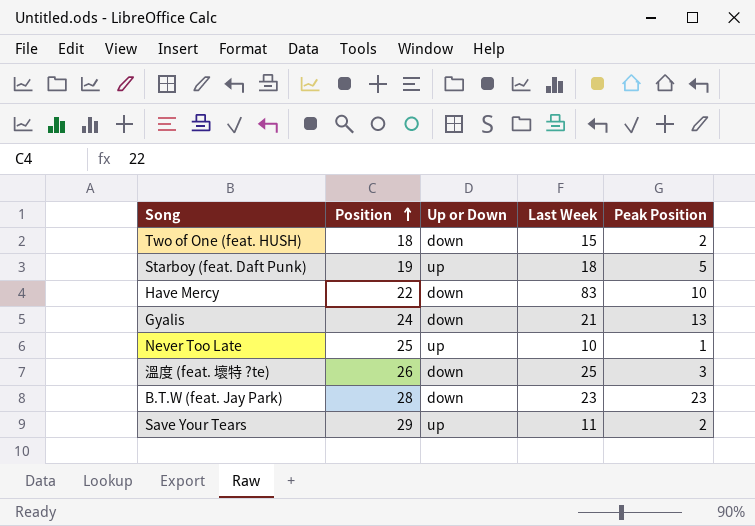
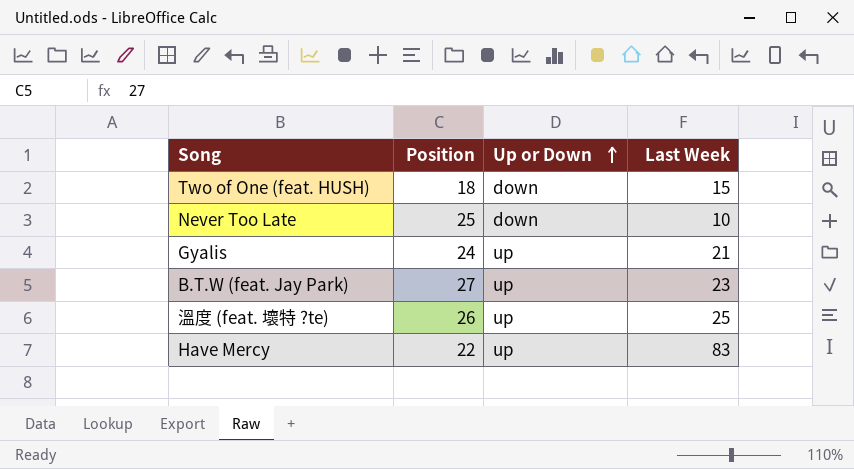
row order: Position ascending -> Up or Down ascending
column Peak Position | position: 5 -> none
row Starboy (feat. Daft Punk): 19 | up | 18 | 5 -> none
row Save Your Tears: 29 | up | 11 | 2 -> none
Never Too Late | Up or Down: up -> down
Gyalis | Up or Down: down -> up
B.T.W (feat. Jay Park) | Position: 28 -> 27
B.T.W (feat. Jay Park) | Up or Down: down -> up
溫度 (feat. 壞特 ?te) | Up or Down: down -> up
Have Mercy | Up or Down: down -> up

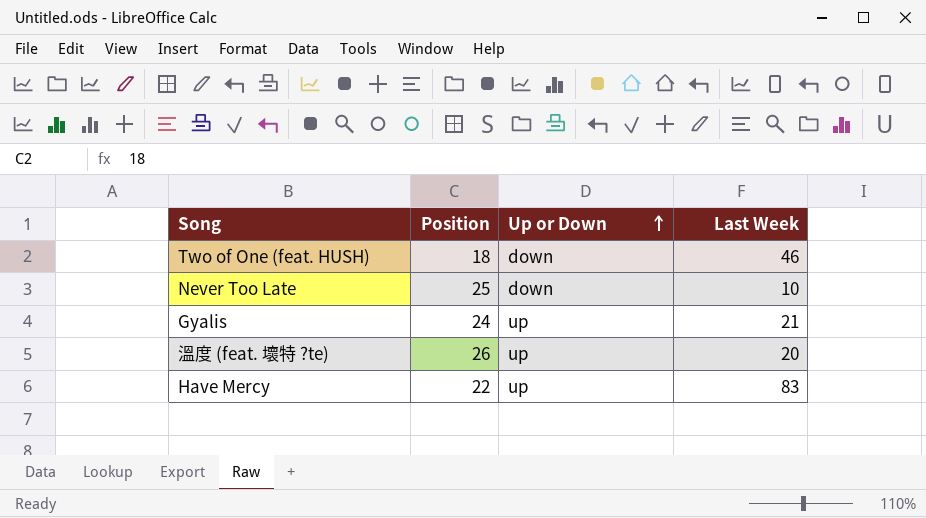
row B.T.W (feat. Jay Park): 27 | up | 23 -> none
Two of One (feat. HUSH) | Last Week: 15 -> 46
溫度 (feat. 壞特 ?te) | Last Week: 25 -> 20

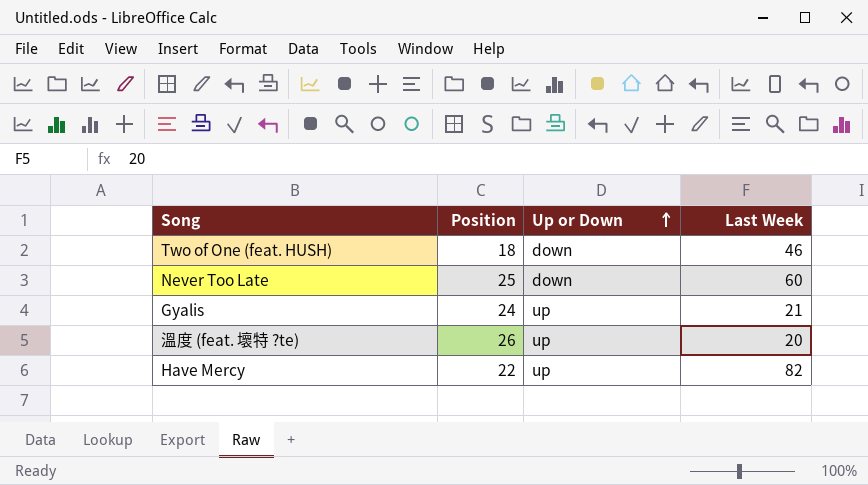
Never Too Late | Last Week: 10 -> 60
Have Mercy | Last Week: 83 -> 82

